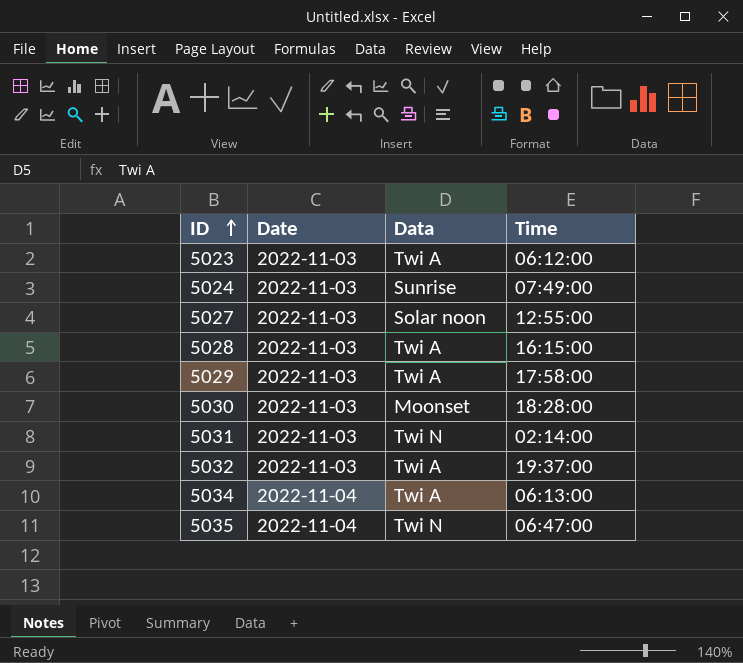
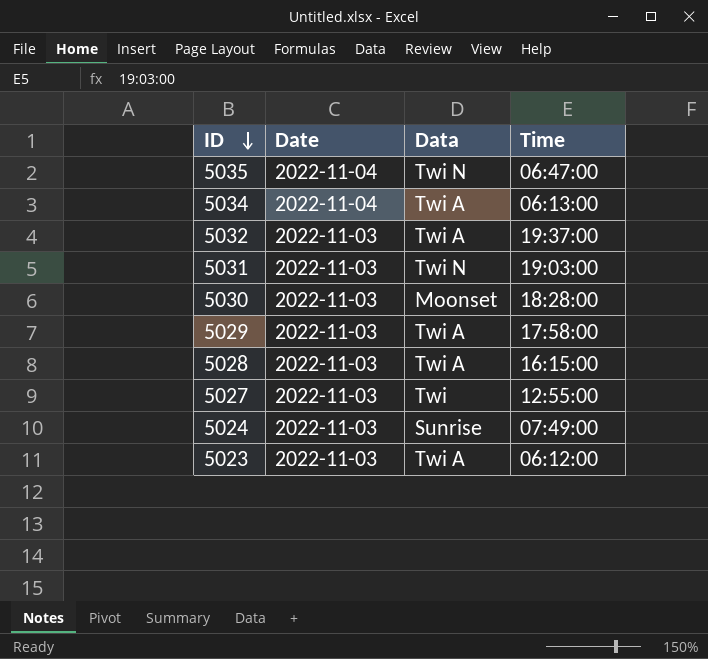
row order: ID ascending -> ID descending
5031 | Time: 02:14:00 -> 19:03:00
5027 | Data: Solar noon -> Twi

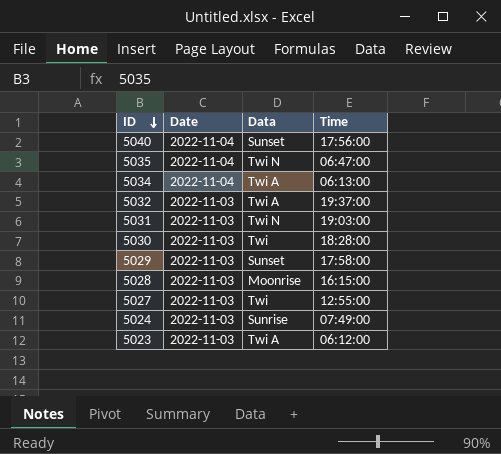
row 5040: none -> 2022-11-04 | Sunset | 17:56:00
5030 | Data: Moonset -> Twi
5029 | Data: Twi A -> Sunset
5028 | Data: Twi A -> Moonrise

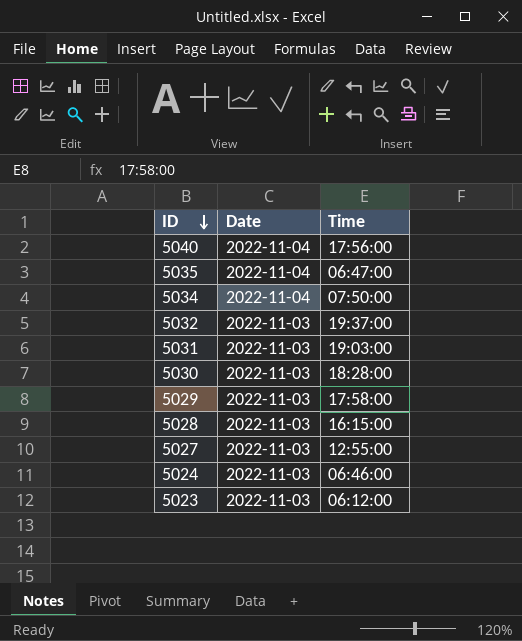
column Data | position: 3 -> none
5034 | Time: 06:13:00 -> 07:50:00
5024 | Time: 07:49:00 -> 06:46:00

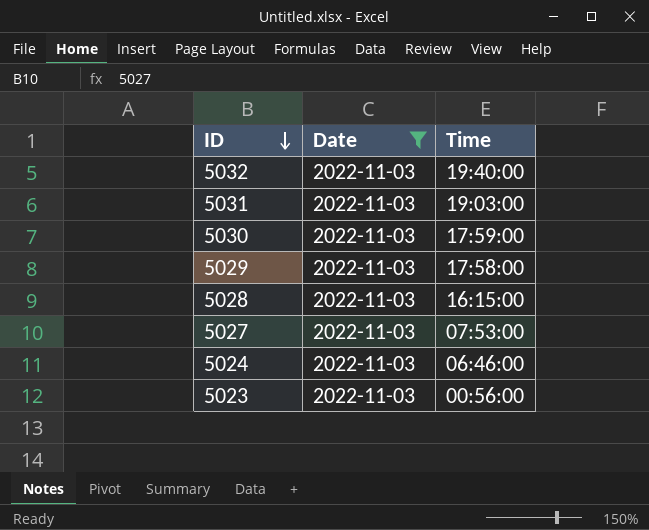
filter: none -> Date = 2022-11-03
5032 | Time: 19:37:00 -> 19:40:00
5030 | Time: 18:28:00 -> 17:59:00
5027 | Time: 12:55:00 -> 07:53:00
5023 | Time: 06:12:00 -> 00:56:00

